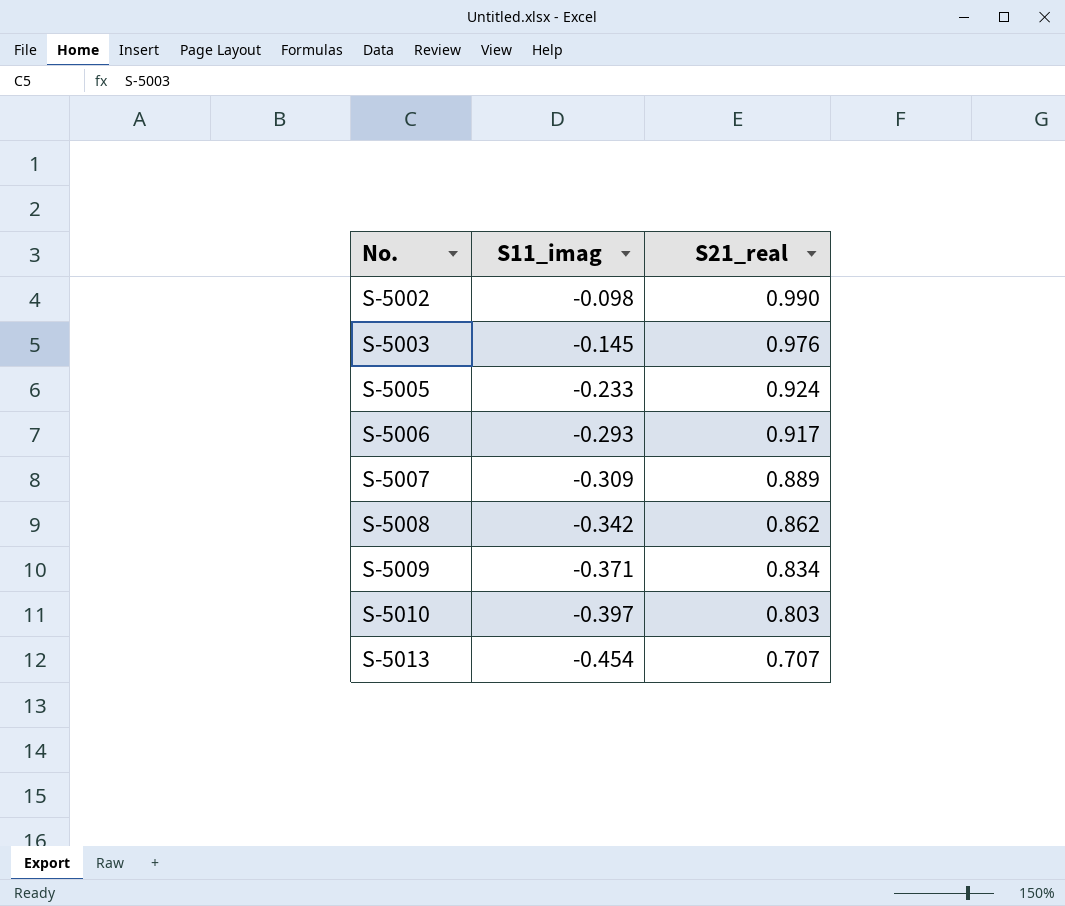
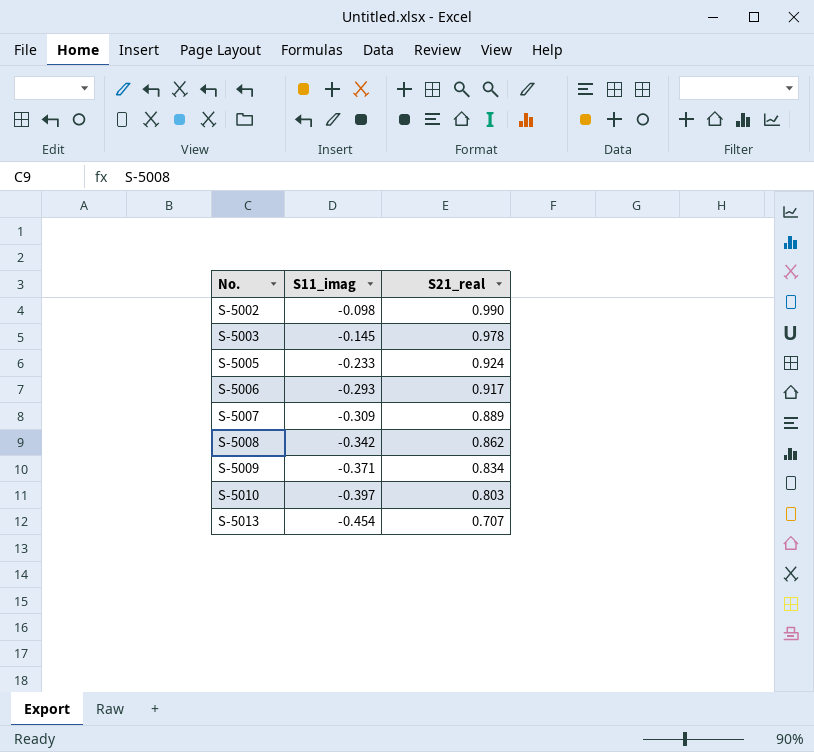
S-5003 | S21_real: 0.976 -> 0.978

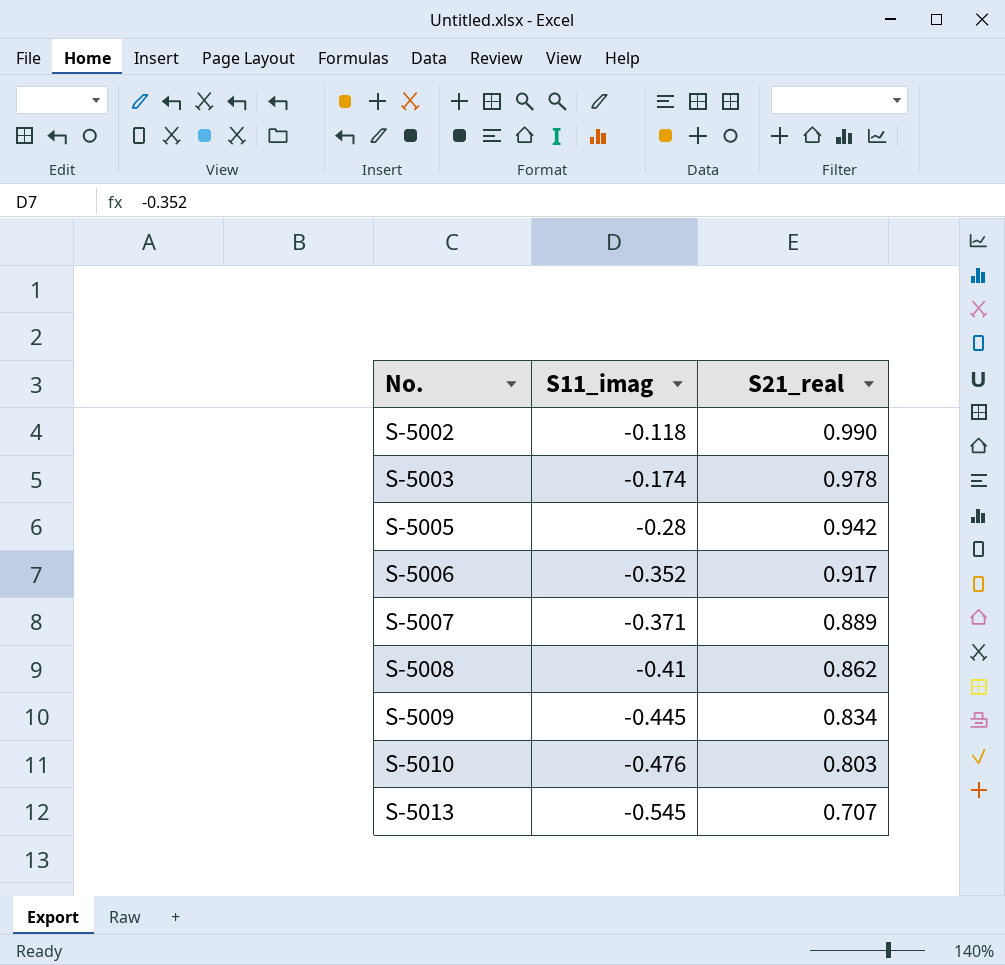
S-5002 | S11_imag: -0.098 -> -0.118
S-5003 | S11_imag: -0.145 -> -0.174
S-5005 | S11_imag: -0.233 -> -0.28
S-5005 | S21_real: 0.924 -> 0.942
S-5006 | S11_imag: -0.293 -> -0.352
S-5007 | S11_imag: -0.309 -> -0.371
S-5008 | S11_imag: -0.342 -> -0.41
S-5009 | S11_imag: -0.371 -> -0.445
S-5010 | S11_imag: -0.397 -> -0.476
S-5013 | S11_imag: -0.454 -> -0.545

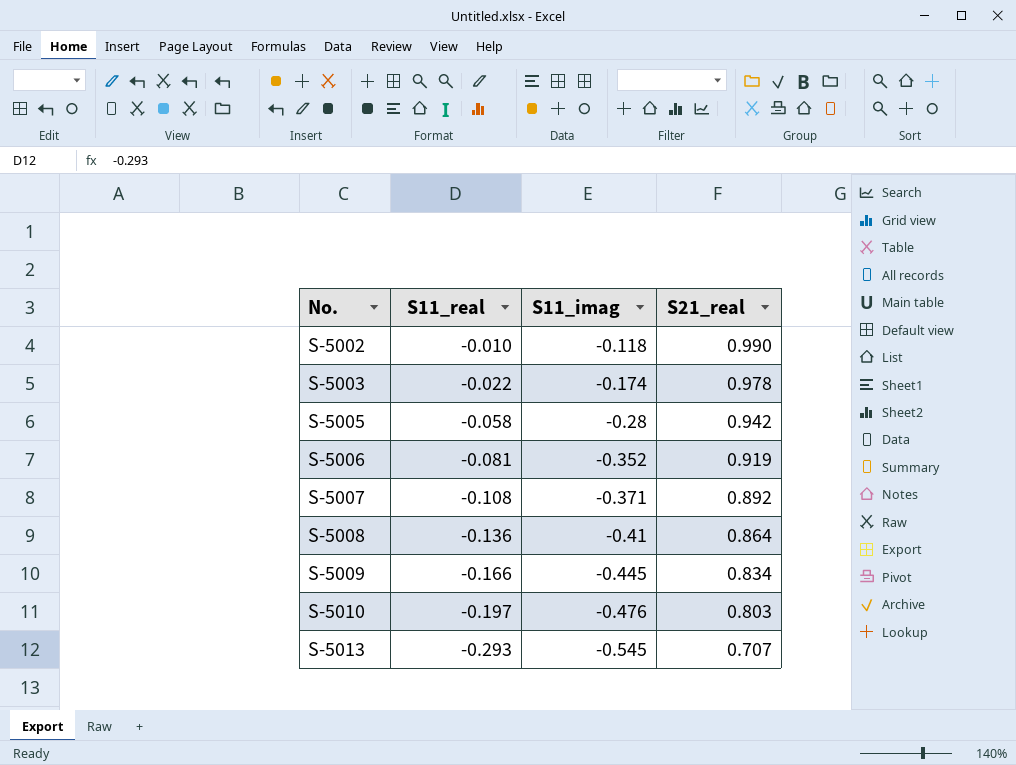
column S11_real | position: none -> 2
S-5006 | S21_real: 0.917 -> 0.919
S-5007 | S21_real: 0.889 -> 0.892
S-5008 | S21_real: 0.862 -> 0.864

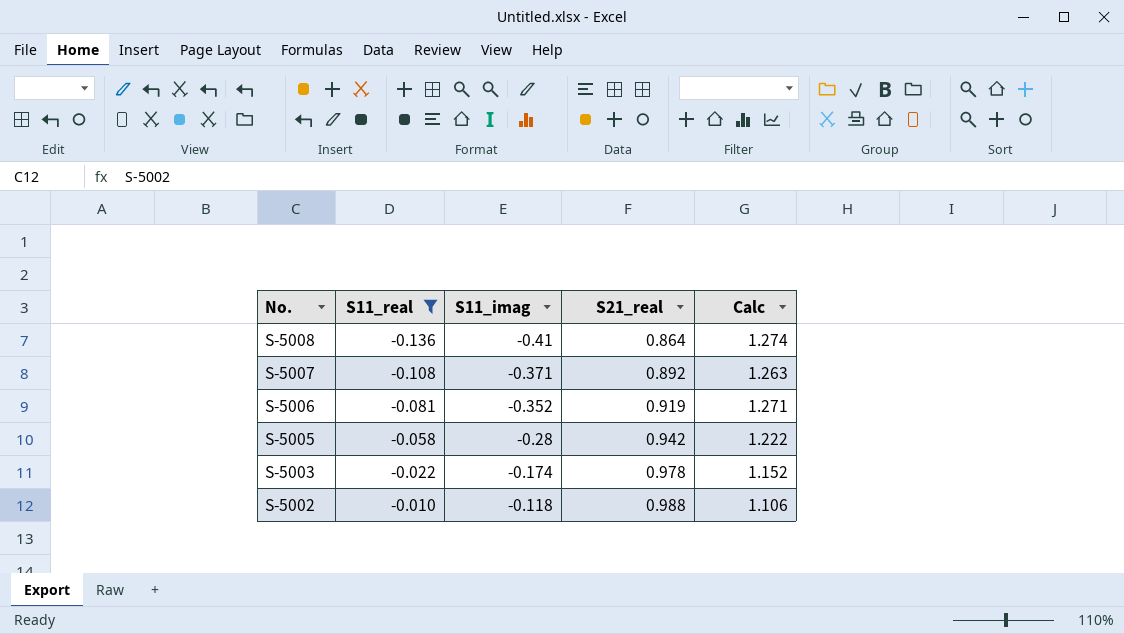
filter: none -> S11_real >= -0.136
row order: No. ascending -> No. descending
column Calc | formula: none -> [S21_real] - [S11_imag]
S-5002 | S21_real: 0.990 -> 0.988

